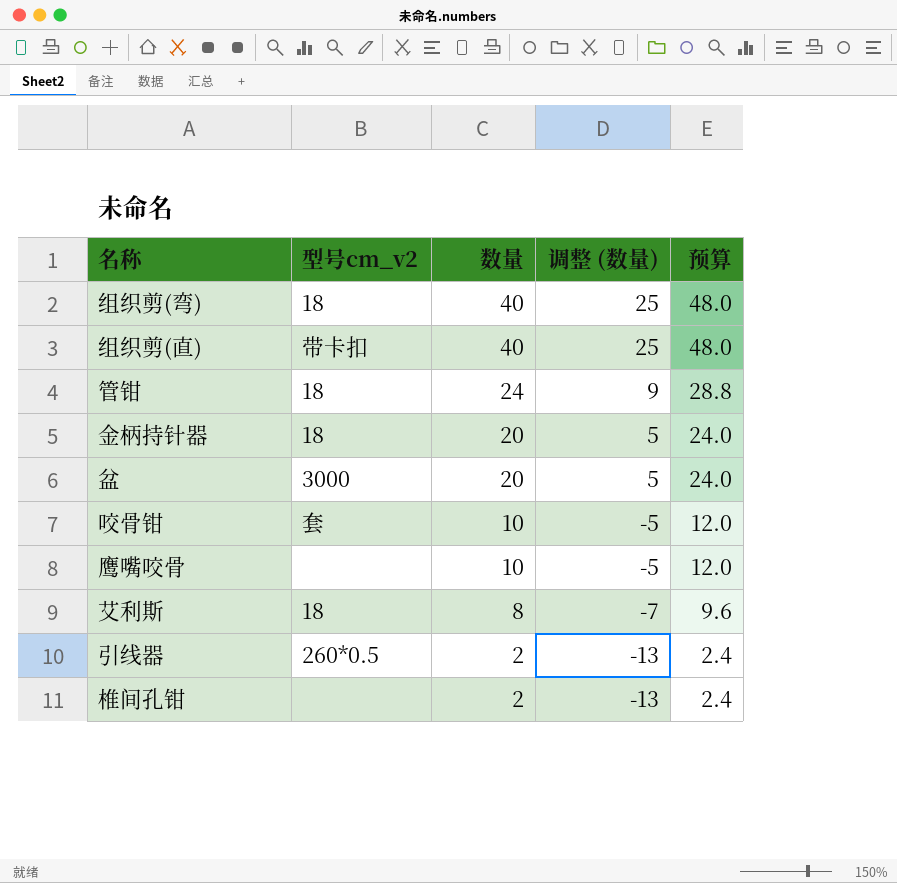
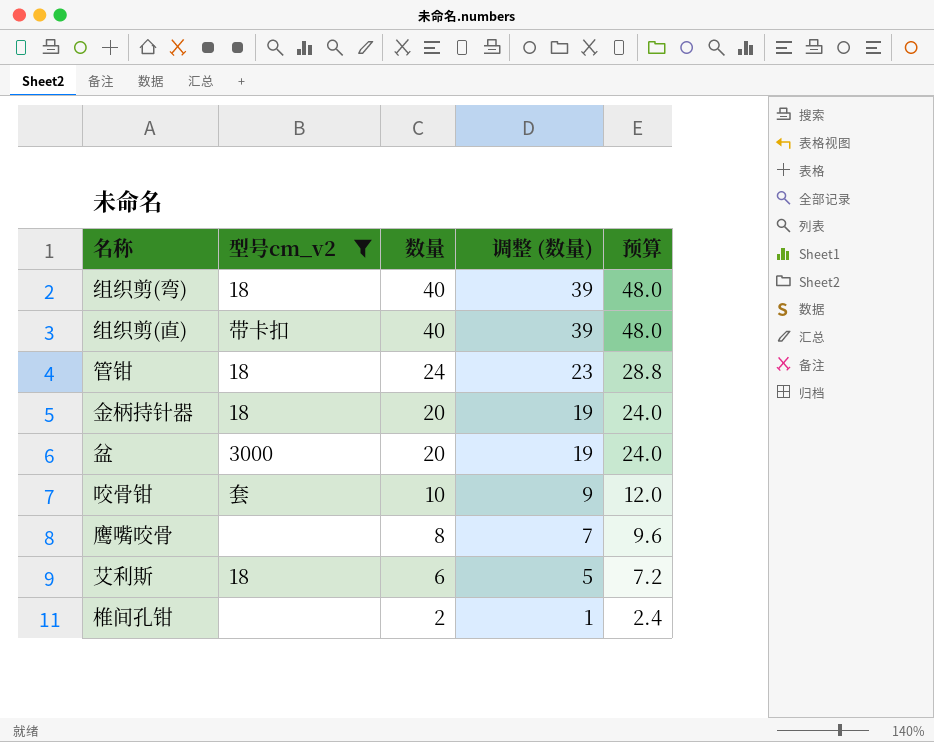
filter: none -> 型号cm_v2 != 260*0.5
column 调整 (数量) | formula: [数量] - 15 -> [数量] - 1
鹰嘴咬骨 | 数量: 10 -> 8
鹰嘴咬骨 | 预算: 12.0 -> 9.6
艾利斯 | 数量: 8 -> 6
艾利斯 | 预算: 9.6 -> 7.2

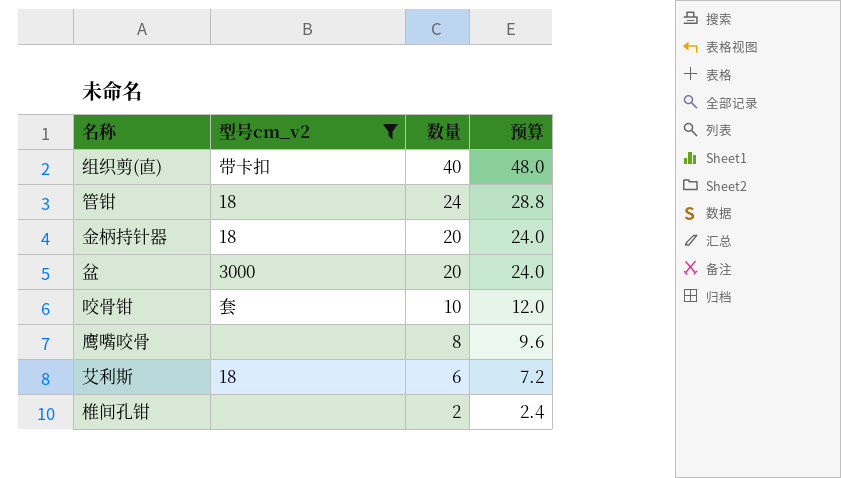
column 调整 (数量) | formula: [数量] - 1 -> none
row 组织剪(弯): 18 | 40 | 39 | 48.0 -> none

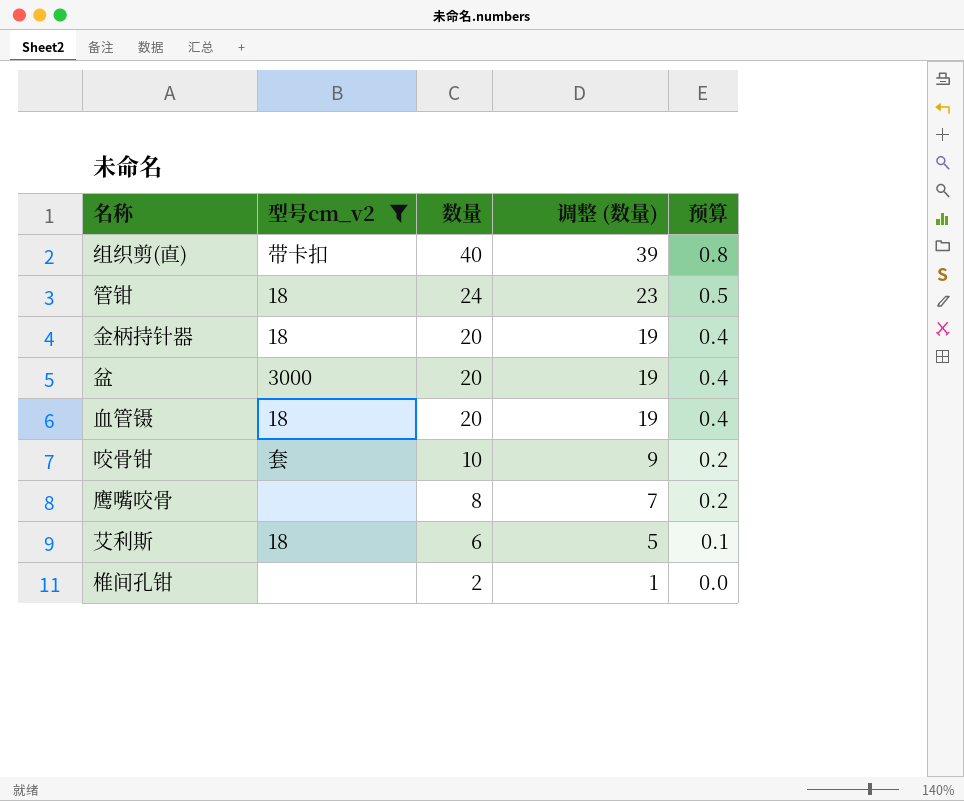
column 调整 (数量) | formula: none -> [数量] - 1
column 预算 | formula: [数量] * 1.2 -> [数量] * 0.02
row 血管镊: none -> 18 | 20 | 19 | 0.4

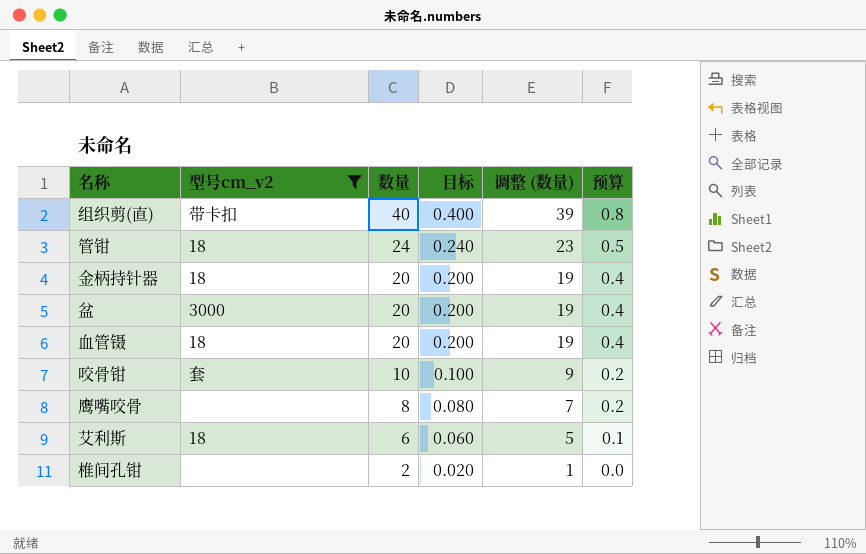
column 目标 | formula: none -> [数量] * 0.01

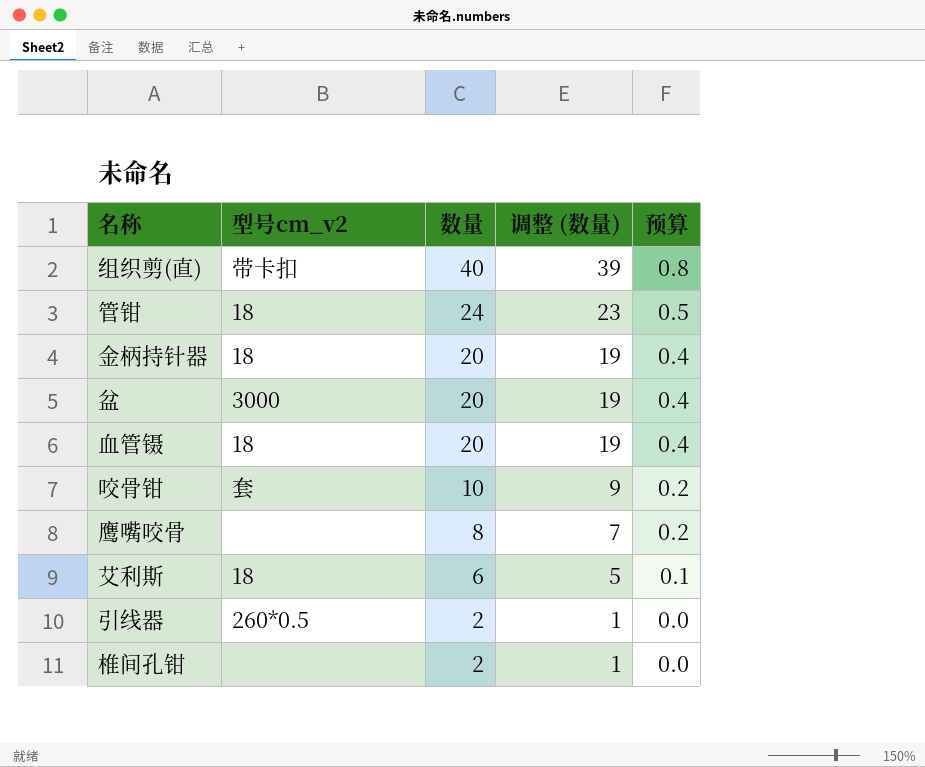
filter: 型号cm_v2 != 260*0.5 -> none
column 目标 | formula: [数量] * 0.01 -> none

